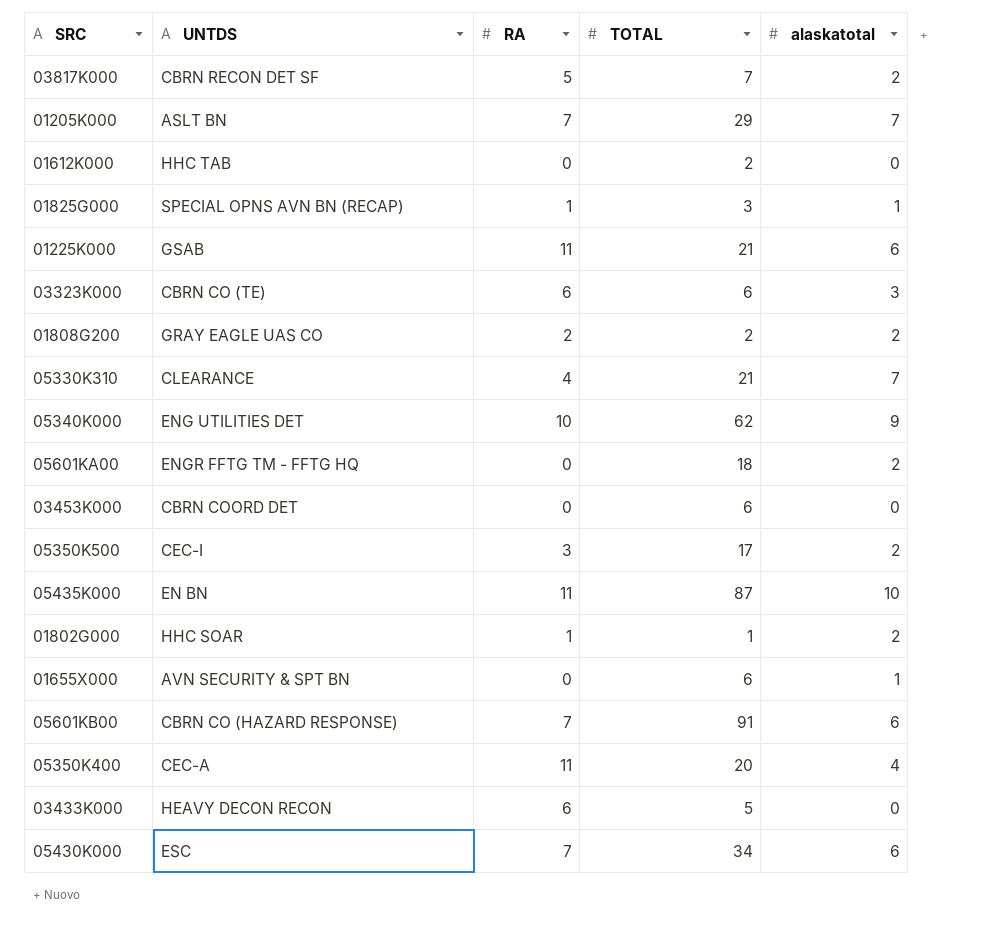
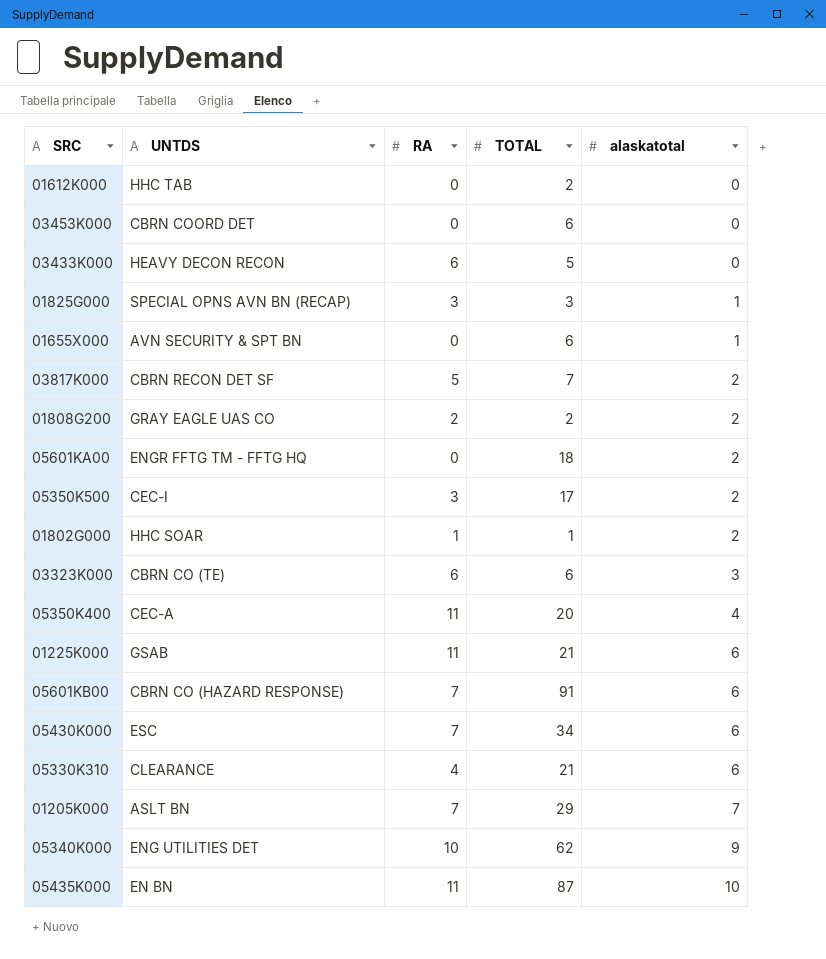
row order: none -> alaskatotal ascending
01825G000 | RA: 1 -> 3
05330K310 | alaskatotal: 7 -> 6

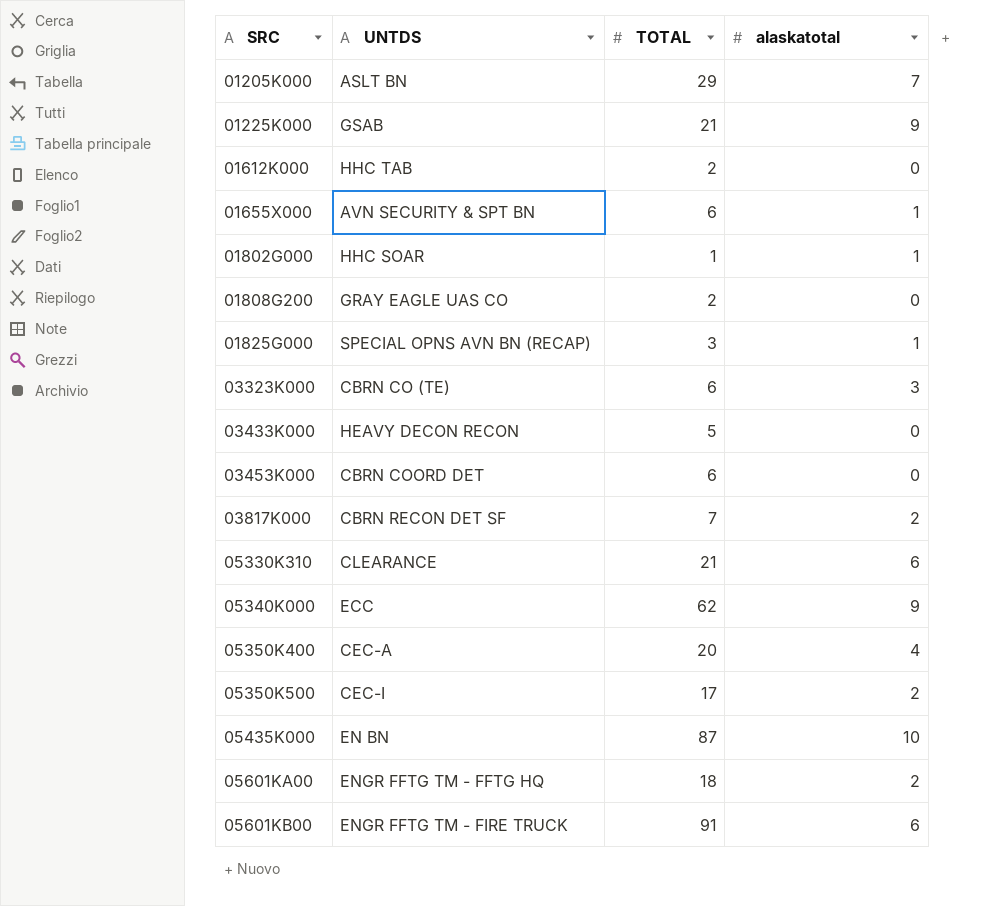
row order: alaskatotal ascending -> SRC ascending
column RA | position: 3 -> none
row 05430K000: ESC | 7 | 34 | 6 -> none
01225K000 | alaskatotal: 6 -> 9
01802G000 | alaskatotal: 2 -> 1
01808G200 | alaskatotal: 2 -> 0
05340K000 | UNTDS: ENG UTILITIES DET -> ECC
05601KB00 | UNTDS: CBRN CO (HAZARD RESPONSE) -> ENGR FFTG TM - FIRE TRUCK

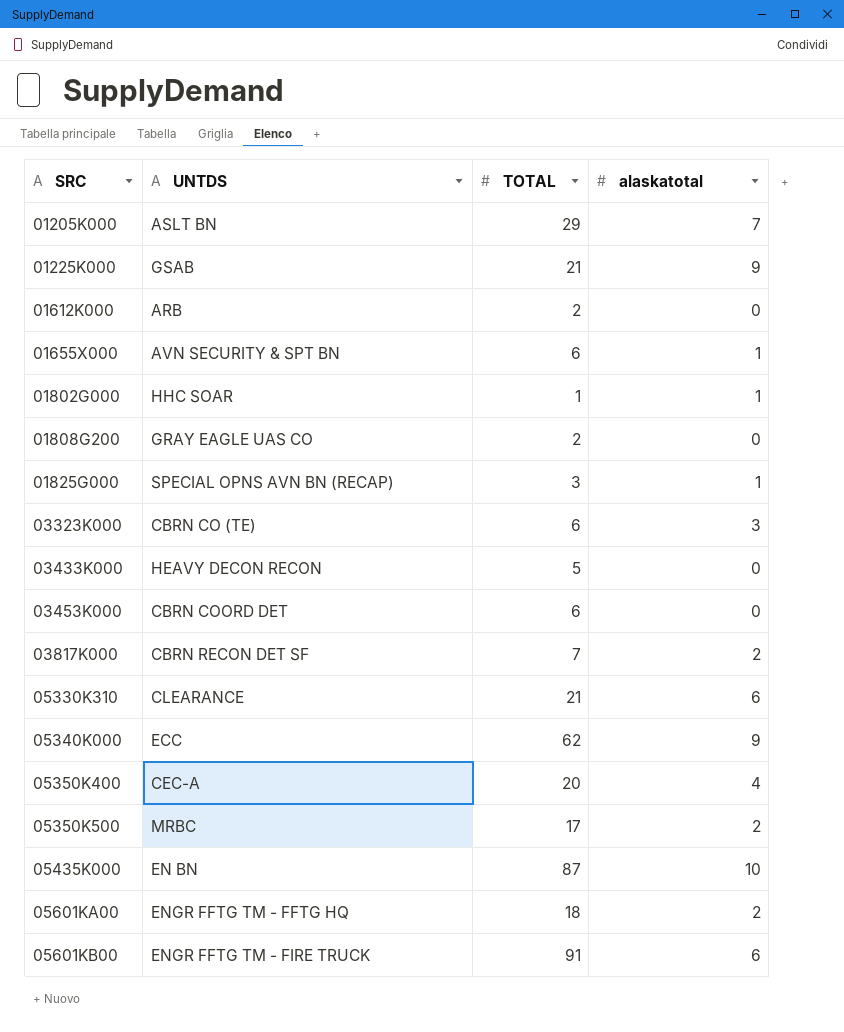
01612K000 | UNTDS: HHC TAB -> ARB
05350K500 | UNTDS: CEC-I -> MRBC

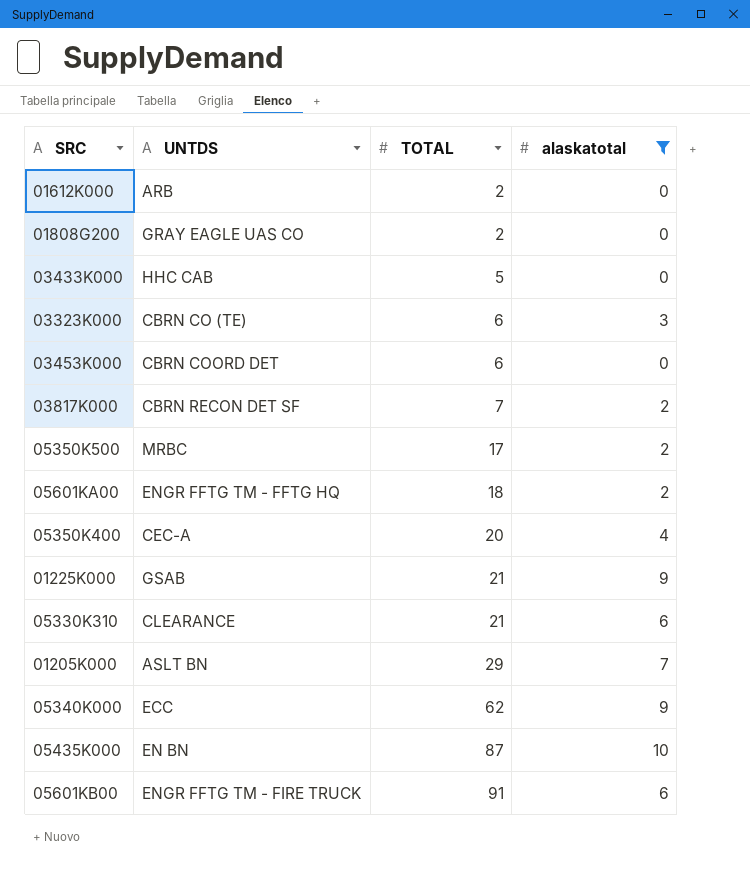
filter: none -> alaskatotal != 1
row order: SRC ascending -> TOTAL ascending
03433K000 | UNTDS: HEAVY DECON RECON -> HHC CAB

